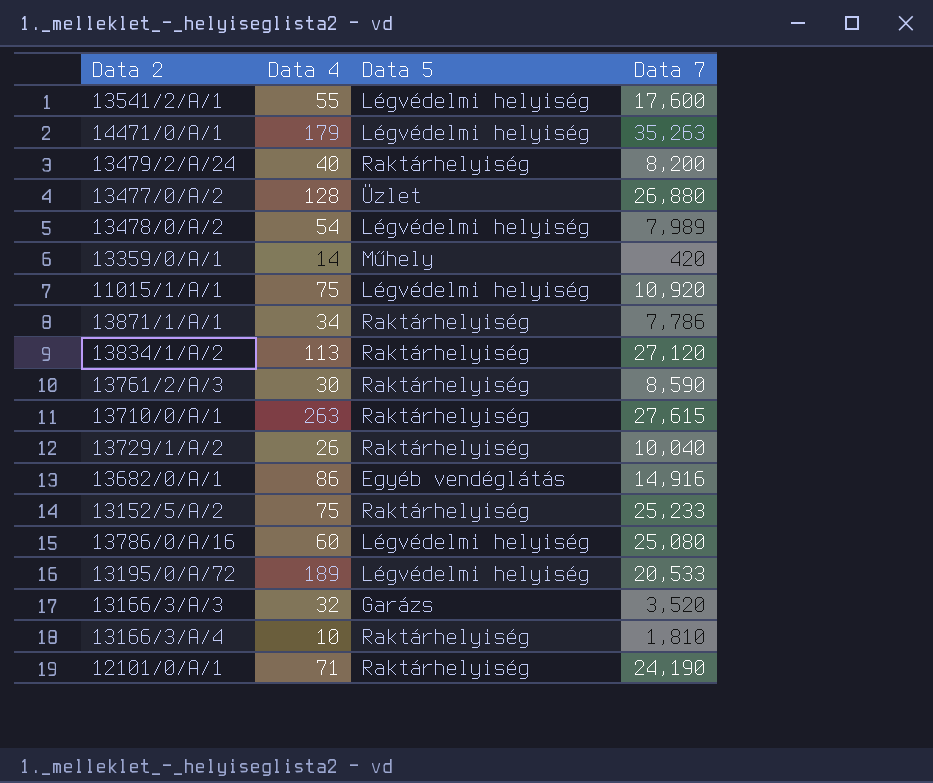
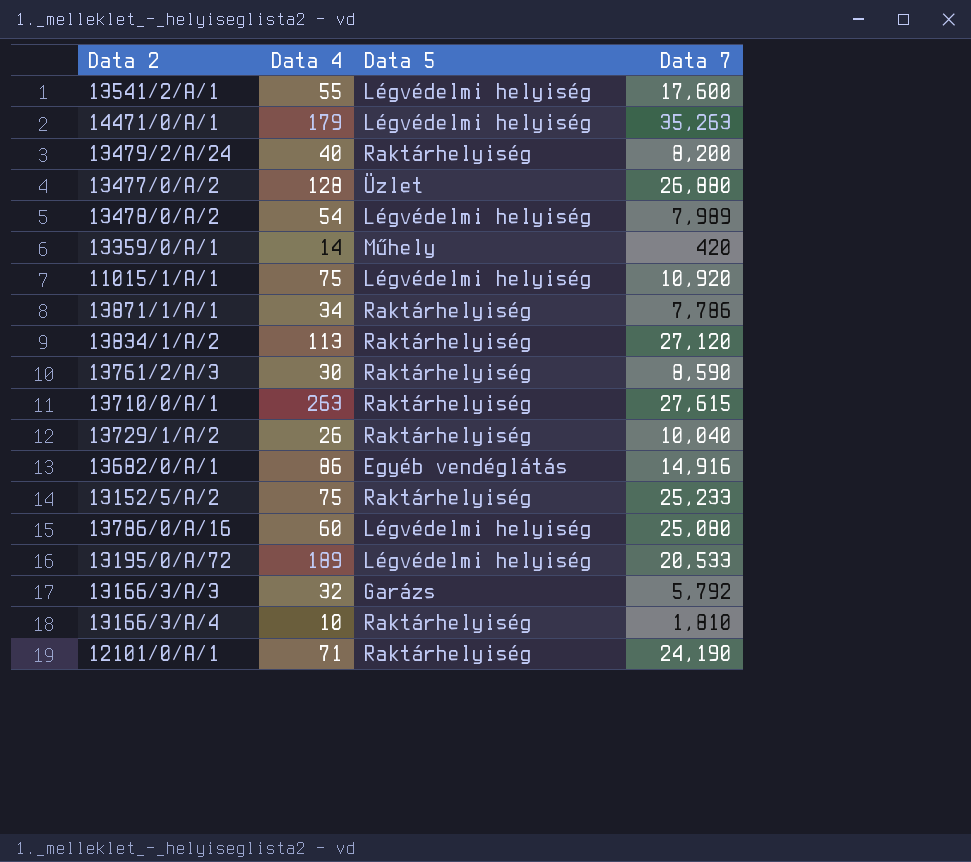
13166/3/A/3 | Data 7: 3,520 -> 5,792

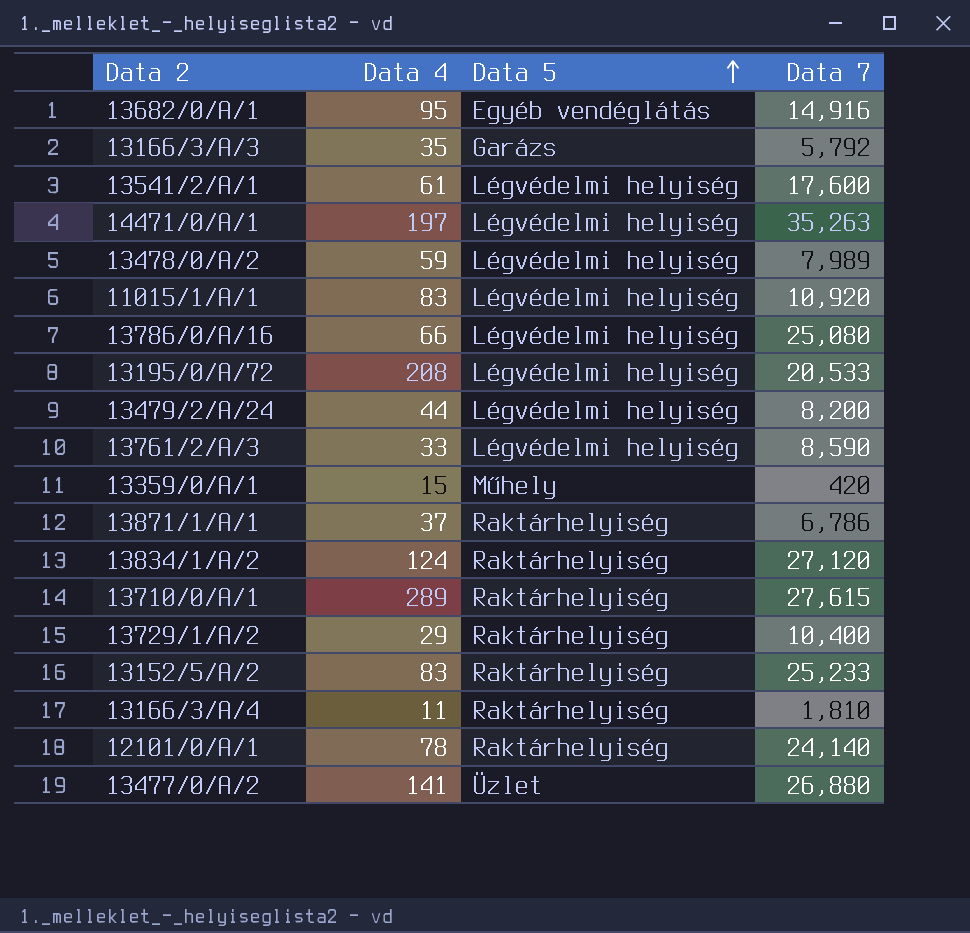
row order: none -> Data 5 ascending
13682/0/A/1 | Data 4: 86 -> 95
13166/3/A/3 | Data 4: 32 -> 35
13541/2/A/1 | Data 4: 55 -> 61
14471/0/A/1 | Data 4: 179 -> 197
13478/0/A/2 | Data 4: 54 -> 59
11015/1/A/1 | Data 4: 75 -> 83
13786/0/A/16 | Data 4: 60 -> 66
13195/0/A/72 | Data 4: 189 -> 208
13479/2/A/24 | Data 4: 40 -> 44
13479/2/A/24 | Data 5: Raktárhelyiség -> Légvédelmi helyiség
13761/2/A/3 | Data 4: 30 -> 33
13761/2/A/3 | Data 5: Raktárhelyiség -> Légvédelmi helyiség
13359/0/A/1 | Data 4: 14 -> 15
13871/1/A/1 | Data 4: 34 -> 37
13871/1/A/1 | Data 7: 7,786 -> 6,786
13834/1/A/2 | Data 4: 113 -> 124
13710/0/A/1 | Data 4: 263 -> 289
13729/1/A/2 | Data 4: 26 -> 29
13729/1/A/2 | Data 7: 10,040 -> 10,400
13152/5/A/2 | Data 4: 75 -> 83
13166/3/A/4 | Data 4: 10 -> 11
12101/0/A/1 | Data 4: 71 -> 78
12101/0/A/1 | Data 7: 24,190 -> 24,140
13477/0/A/2 | Data 4: 128 -> 141

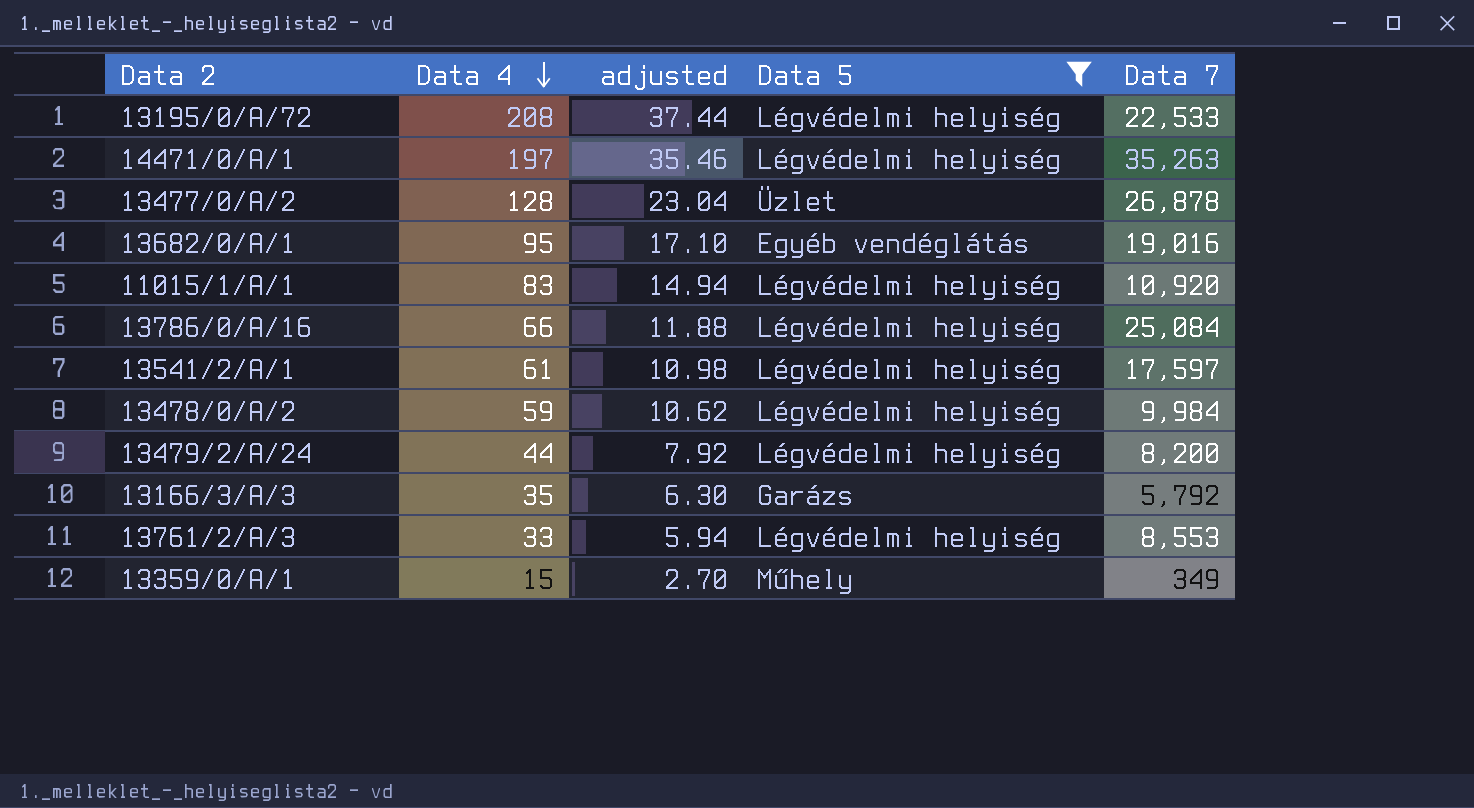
filter: none -> Data 5 != Raktárhelyiség
row order: Data 5 ascending -> Data 4 descending
column adjusted | formula: none -> [Data 4] * 0.18
13195/0/A/72 | Data 7: 20,533 -> 22,533
13477/0/A/2 | Data 4: 141 -> 128
13477/0/A/2 | Data 7: 26,880 -> 26,878
13682/0/A/1 | Data 7: 14,916 -> 19,016
13786/0/A/16 | Data 7: 25,080 -> 25,084
13541/2/A/1 | Data 7: 17,600 -> 17,597
13478/0/A/2 | Data 7: 7,989 -> 9,984
13761/2/A/3 | Data 7: 8,590 -> 8,553
13359/0/A/1 | Data 7: 420 -> 349

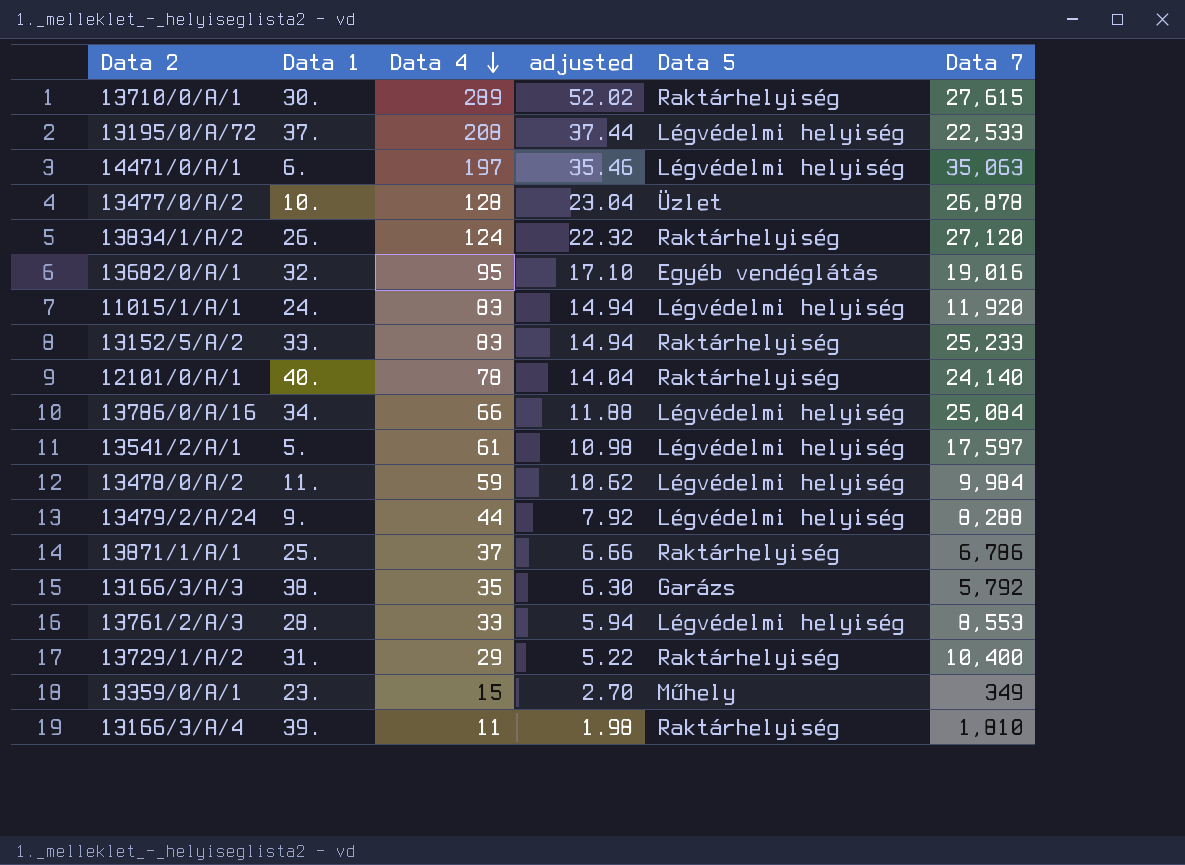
filter: Data 5 != Raktárhelyiség -> none
column Data 1 | position: none -> 2
14471/0/A/1 | Data 7: 35,263 -> 35,063
11015/1/A/1 | Data 7: 10,920 -> 11,920
13479/2/A/24 | Data 7: 8,200 -> 8,288

